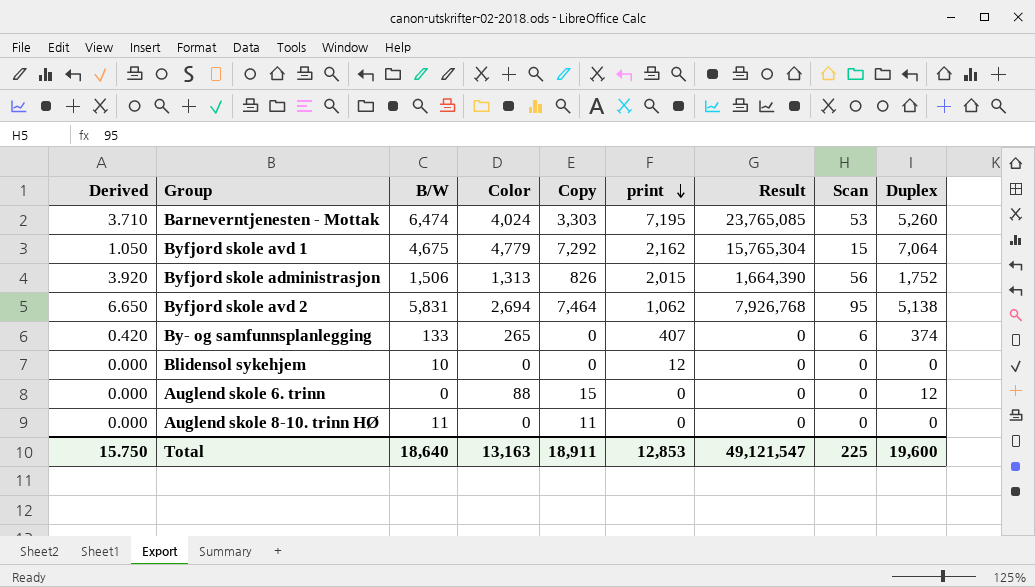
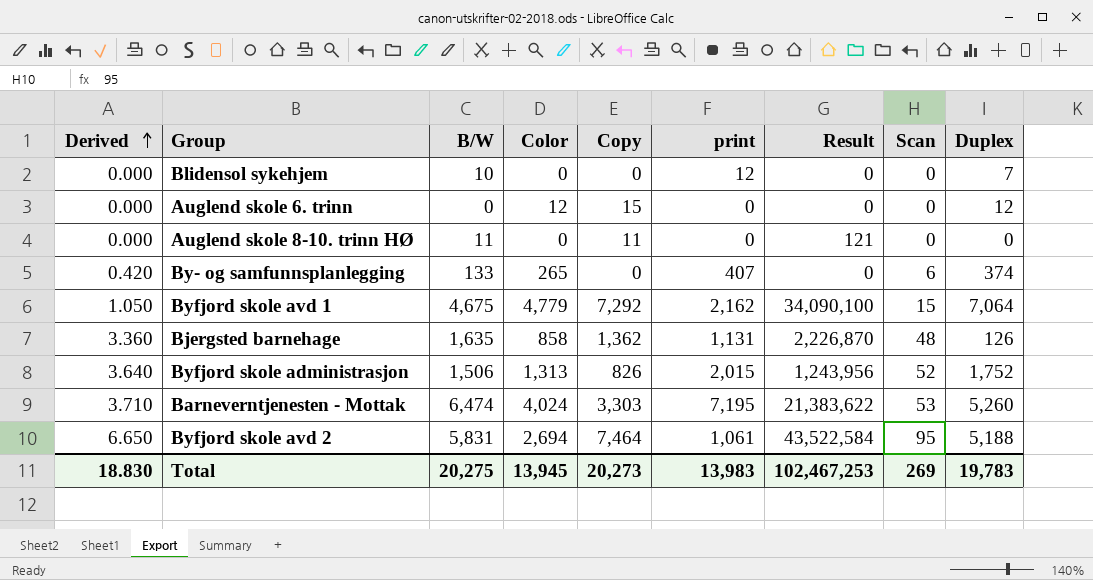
row order: print descending -> Derived ascending
column Result | formula: [Copy] * [print] -> [B/W] * [Copy]
Blidensol sykehjem | Duplex: 0 -> 7
Auglend skole 6. trinn | Color: 88 -> 12
row Bjergsted barnehage: none -> 3.360 | 1,635 | 858 | 1,362 | 1,131 | 2,226,870 | 48 | 126
Byfjord skole administrasjon | Derived: 3.920 -> 3.640
Byfjord skole administrasjon | Scan: 56 -> 52
Byfjord skole avd 2 | print: 1,062 -> 1,061
Byfjord skole avd 2 | Duplex: 5,138 -> 5,188
Total | Derived: 15.750 -> 18.830
Total | B/W: 18,640 -> 20,275
Total | Color: 13,163 -> 13,945
Total | Copy: 18,911 -> 20,273
Total | print: 12,853 -> 13,983
Total | Result: 49,121,547 -> 102,467,253
Total | Scan: 225 -> 269
Total | Duplex: 19,600 -> 19,783

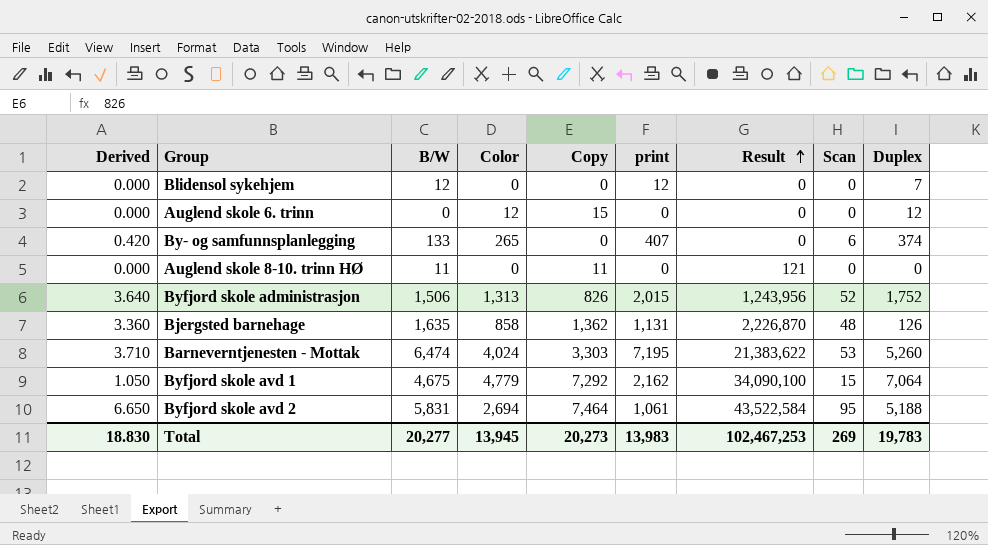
row order: Derived ascending -> Result ascending
Blidensol sykehjem | B/W: 10 -> 12
Total | B/W: 20,275 -> 20,277

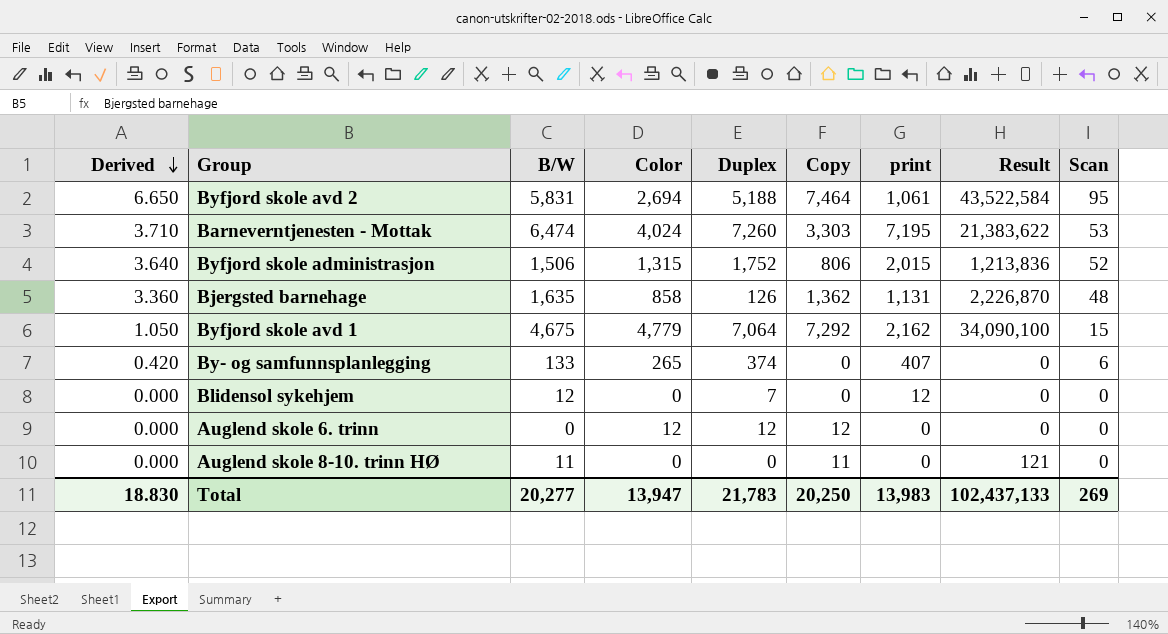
row order: Result ascending -> Derived descending
column Duplex | position: 9 -> 5
Barneverntjenesten - Mottak | Duplex: 5,260 -> 7,260
Byfjord skole administrasjon | Color: 1,313 -> 1,315
Byfjord skole administrasjon | Copy: 826 -> 806
Byfjord skole administrasjon | Result: 1,243,956 -> 1,213,836
Auglend skole 6. trinn | Copy: 15 -> 12
Total | Color: 13,945 -> 13,947
Total | Duplex: 19,783 -> 21,783
Total | Copy: 20,273 -> 20,250
Total | Result: 102,467,253 -> 102,437,133

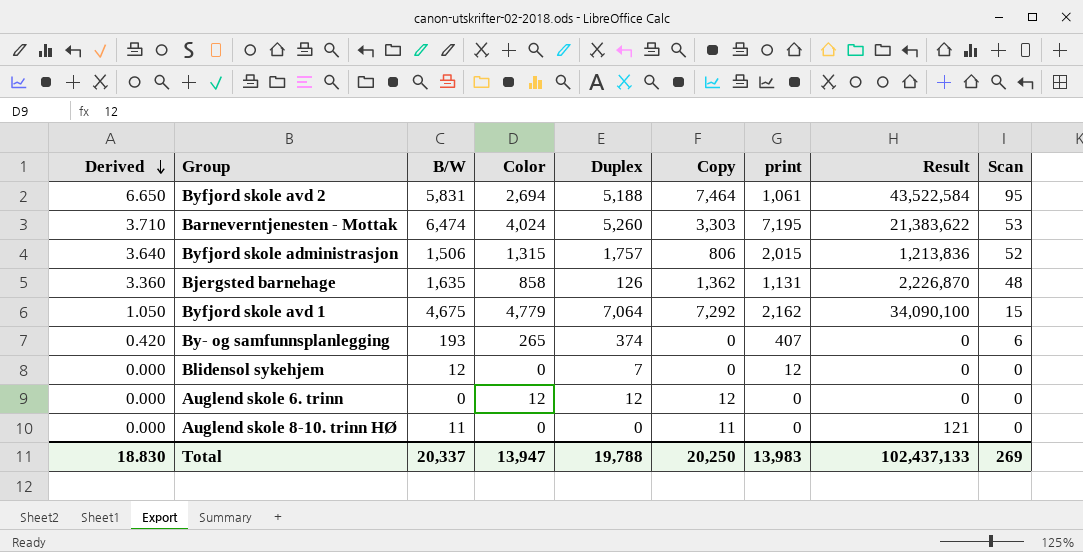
Barneverntjenesten - Mottak | Duplex: 7,260 -> 5,260
Byfjord skole administrasjon | Duplex: 1,752 -> 1,757
By- og samfunnsplanlegging | B/W: 133 -> 193
Total | B/W: 20,277 -> 20,337
Total | Duplex: 21,783 -> 19,788

